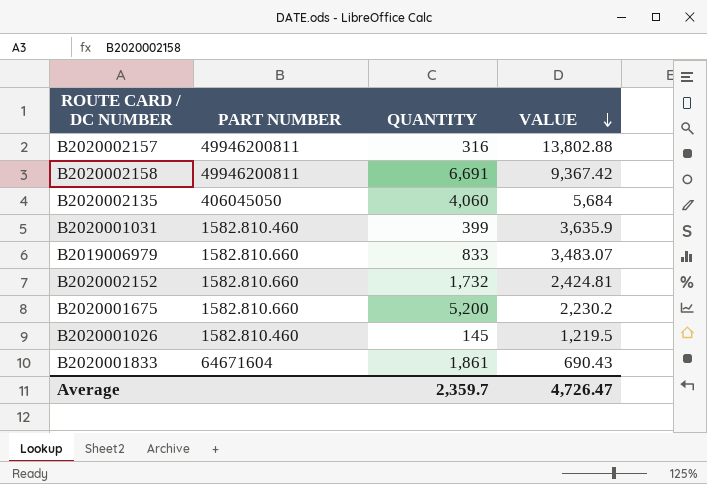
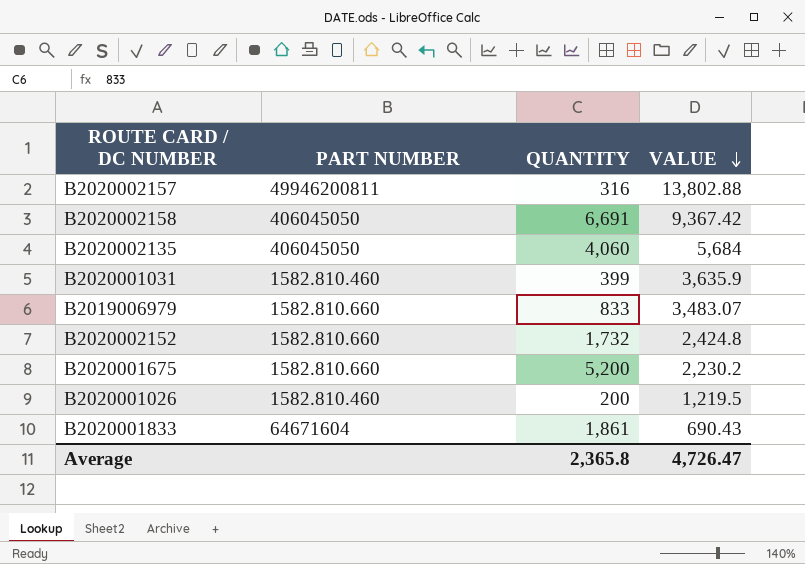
B2020002158 | PART NUMBER: 49946200811 -> 406045050
B2020002152 | VALUE: 2,424.81 -> 2,424.8
B2020001026 | QUANTITY: 145 -> 200
Average | QUANTITY: 2,359.7 -> 2,365.8

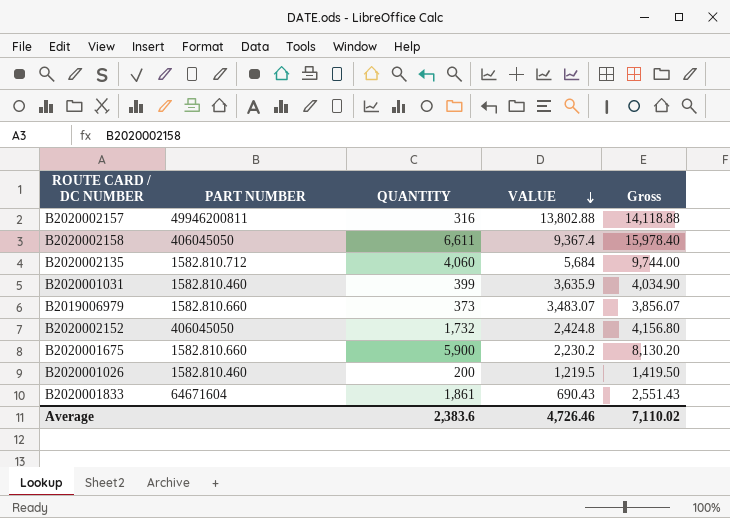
column Gross | formula: none -> [QUANTITY] + [VALUE]
B2020002158 | QUANTITY: 6,691 -> 6,611
B2020002158 | VALUE: 9,367.42 -> 9,367.4
B2020002135 | PART NUMBER: 406045050 -> 1582.810.712
B2019006979 | QUANTITY: 833 -> 373
B2020002152 | PART NUMBER: 1582.810.660 -> 406045050
B2020001675 | QUANTITY: 5,200 -> 5,900
Average | QUANTITY: 2,365.8 -> 2,383.6
Average | VALUE: 4,726.47 -> 4,726.46

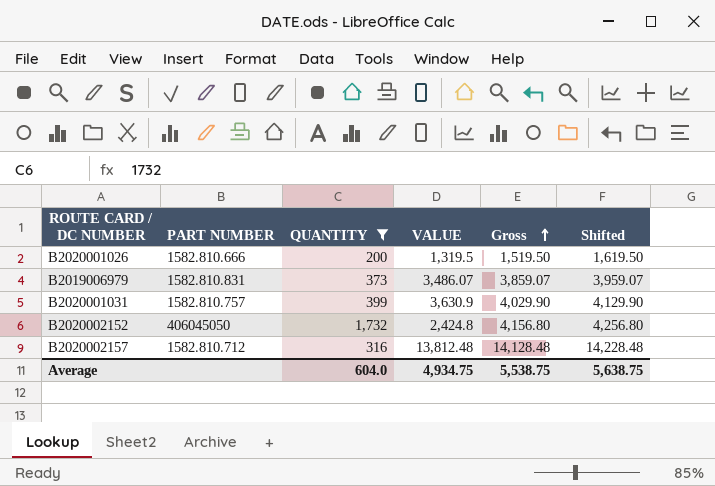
filter: none -> QUANTITY <= 1,732
row order: VALUE descending -> Gross ascending
column Shifted | formula: none -> [Gross] + 100
B2020001026 | PART NUMBER: 1582.810.460 -> 1582.810.666
B2020001026 | VALUE: 1,219.5 -> 1,319.5
B2020001026 | Gross: 1,419.50 -> 1,519.50
B2019006979 | PART NUMBER: 1582.810.660 -> 1582.810.831
B2019006979 | VALUE: 3,483.07 -> 3,486.07
B2019006979 | Gross: 3,856.07 -> 3,859.07
B2020001031 | PART NUMBER: 1582.810.460 -> 1582.810.757
B2020001031 | VALUE: 3,635.9 -> 3,630.9
B2020001031 | Gross: 4,034.90 -> 4,029.90
B2020002157 | PART NUMBER: 49946200811 -> 1582.810.712
B2020002157 | VALUE: 13,802.88 -> 13,812.48
B2020002157 | Gross: 14,118.88 -> 14,128.48
Average | QUANTITY: 2,383.6 -> 604.0
Average | VALUE: 4,726.46 -> 4,934.75
Average | Gross: 7,110.02 -> 5,538.75

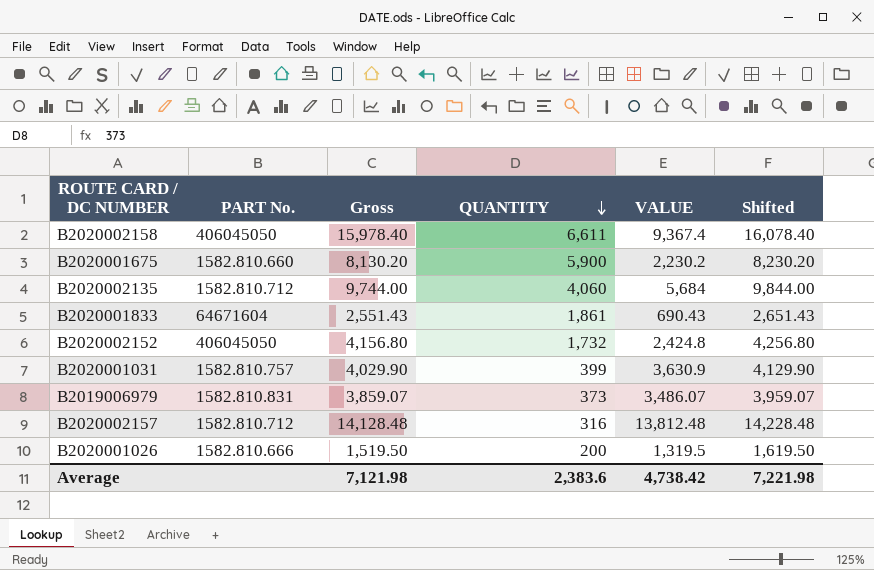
filter: QUANTITY <= 1,732 -> none
row order: Gross ascending -> QUANTITY descending
column name: PART NUMBER -> PART No.
column Gross | position: 5 -> 3
Average | Gross: 5,538.75 -> 7,121.98
Average | QUANTITY: 604.0 -> 2,383.6
Average | VALUE: 4,934.75 -> 4,738.42
Average | Shifted: 5,638.75 -> 7,221.98

